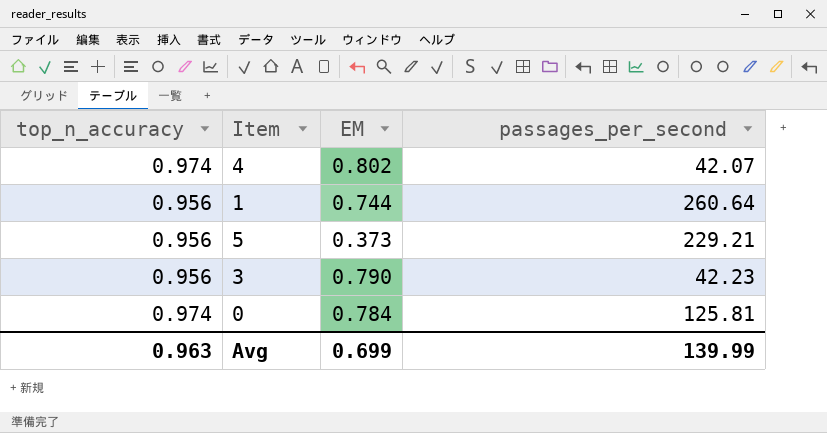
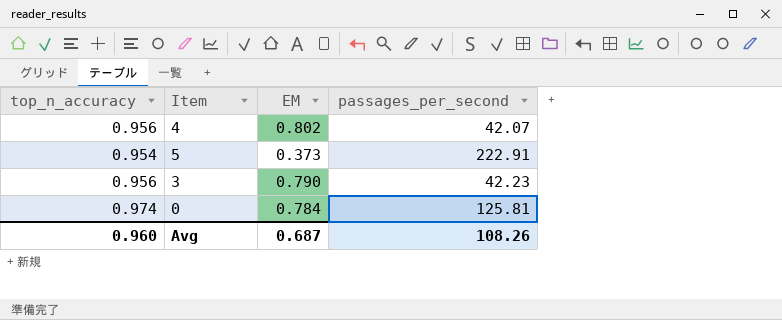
row 1: 0.956 | 0.744 | 260.64 -> none
4 | top_n_accuracy: 0.974 -> 0.956
5 | top_n_accuracy: 0.956 -> 0.954
5 | passages_per_second: 229.21 -> 222.91
Avg | top_n_accuracy: 0.963 -> 0.960
Avg | EM: 0.699 -> 0.687
Avg | passages_per_second: 139.99 -> 108.26

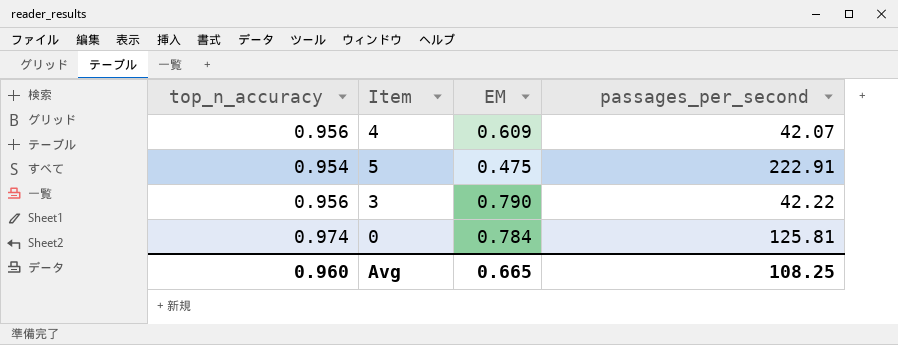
4 | EM: 0.802 -> 0.609
5 | EM: 0.373 -> 0.475
3 | passages_per_second: 42.23 -> 42.22
Avg | EM: 0.687 -> 0.665
Avg | passages_per_second: 108.26 -> 108.25

